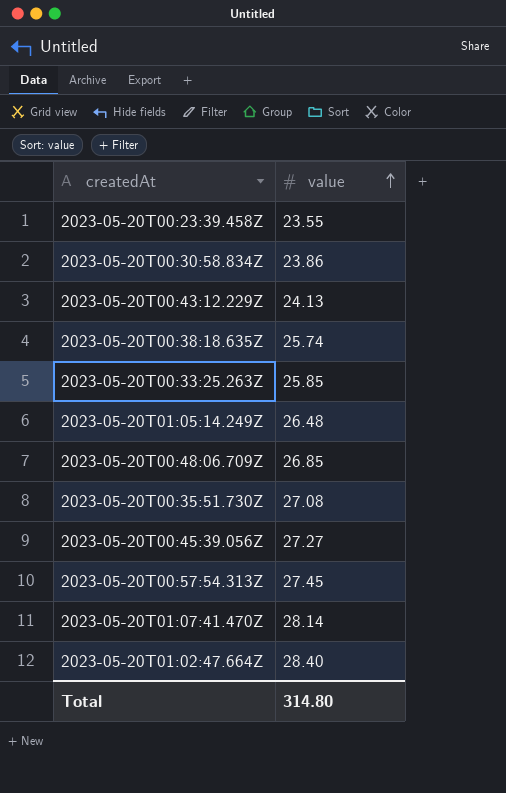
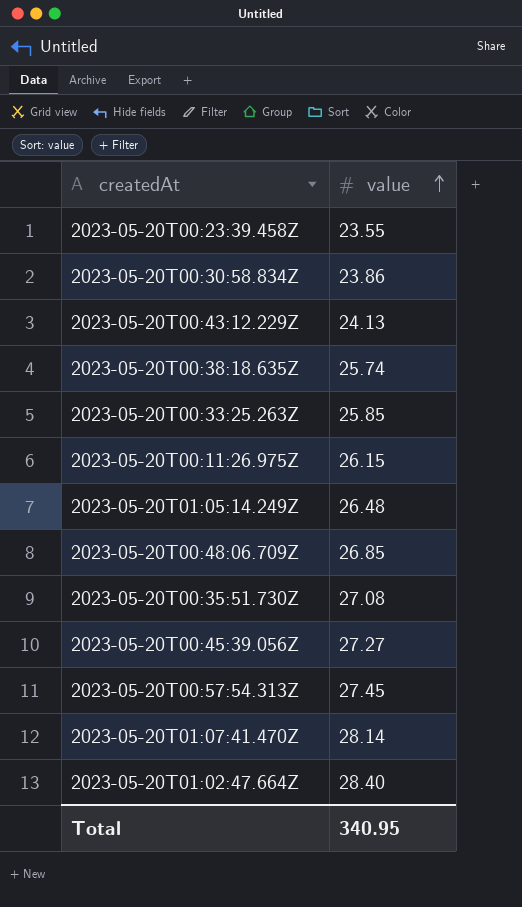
row 2023-05-20T00:11:26.975Z: none -> 26.15
Total | value: 314.80 -> 340.95

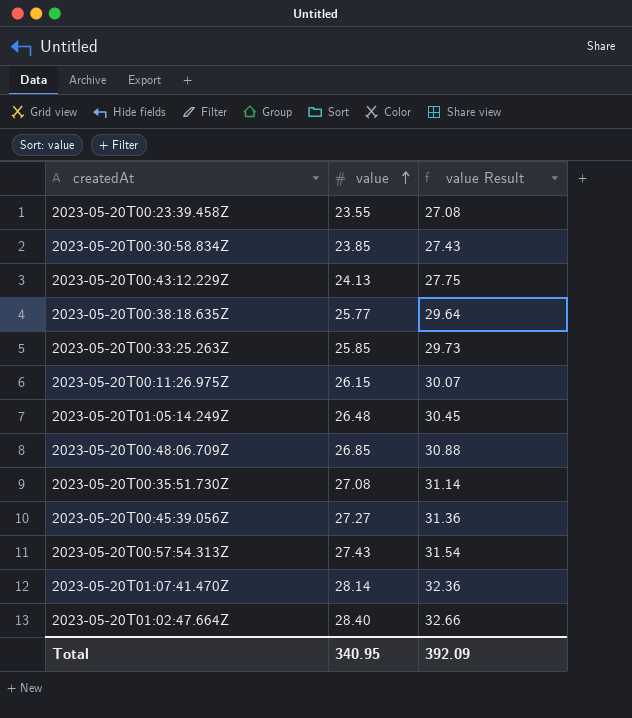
column value Result | formula: none -> [value] * 1.15
2023-05-20T00:30:58.834Z | value: 23.86 -> 23.85
2023-05-20T00:38:18.635Z | value: 25.74 -> 25.77
2023-05-20T00:57:54.313Z | value: 27.45 -> 27.43

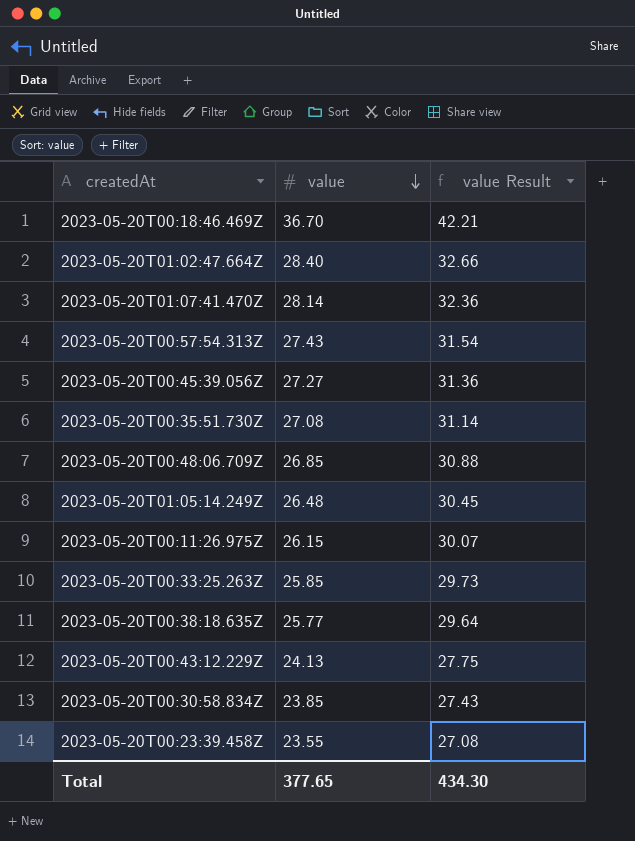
row order: value ascending -> value descending
row 2023-05-20T00:18:46.469Z: none -> 36.70 | 42.21
Total | value: 340.95 -> 377.65
Total | value Result: 392.09 -> 434.30

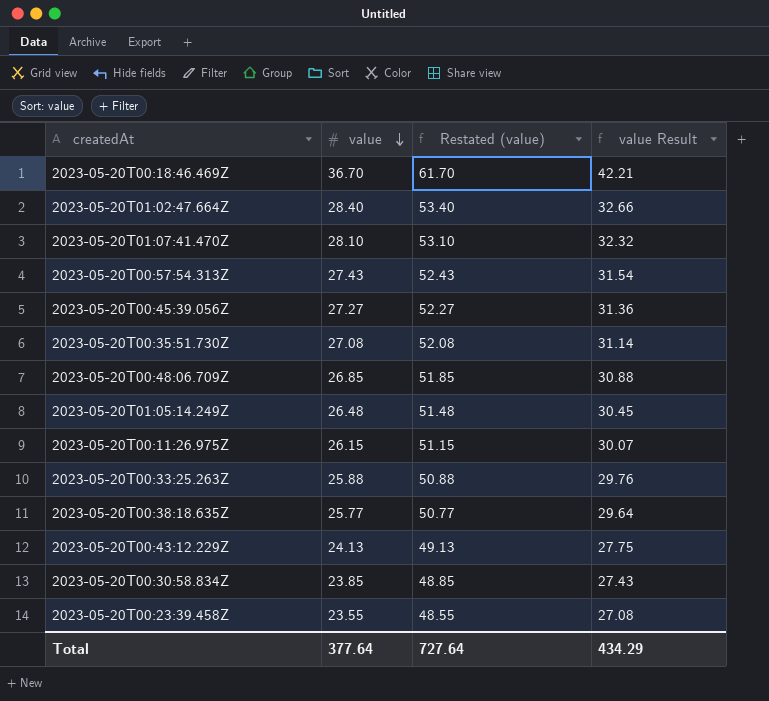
column Restated (value) | formula: none -> [value] + 25
2023-05-20T01:07:41.470Z | value: 28.14 -> 28.10
2023-05-20T01:07:41.470Z | value Result: 32.36 -> 32.32
2023-05-20T00:33:25.263Z | value: 25.85 -> 25.88
2023-05-20T00:33:25.263Z | value Result: 29.73 -> 29.76
Total | value: 377.65 -> 377.64
Total | value Result: 434.30 -> 434.29

